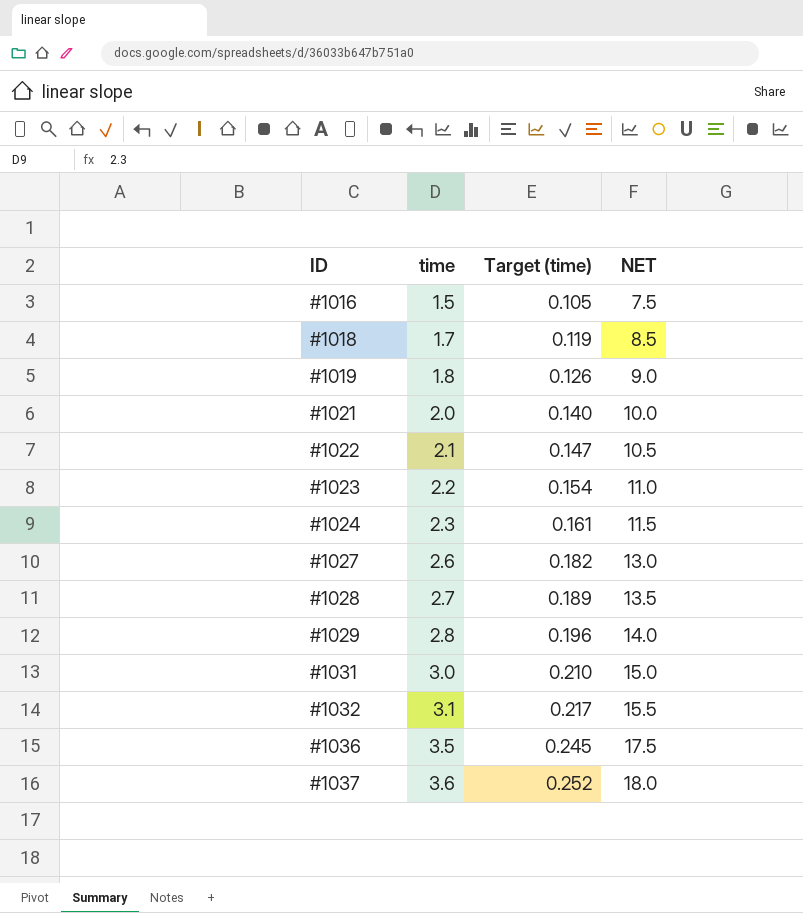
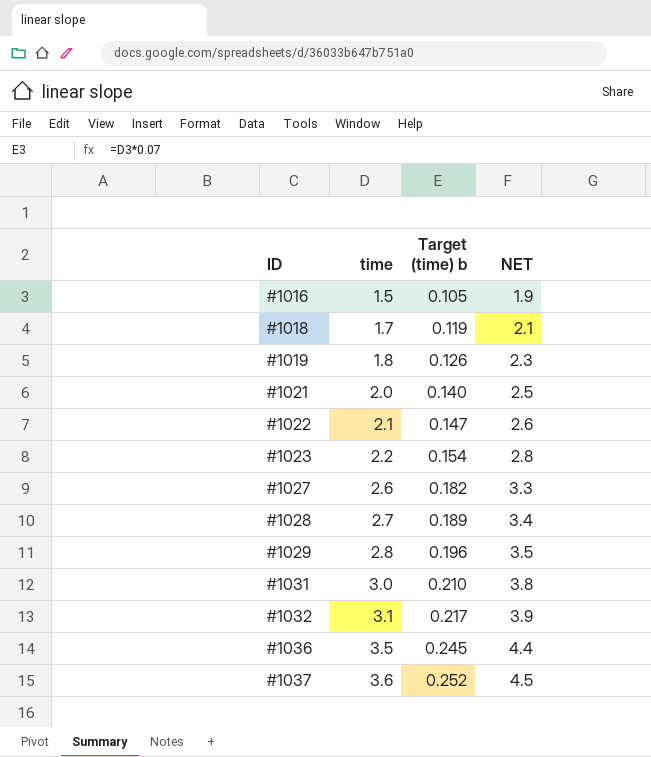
column name: Target (time) -> Target (time) b
column NET | formula: [time] * 5 -> [time] * 1.25
row #1024: 2.3 | 0.161 | 11.5 -> none

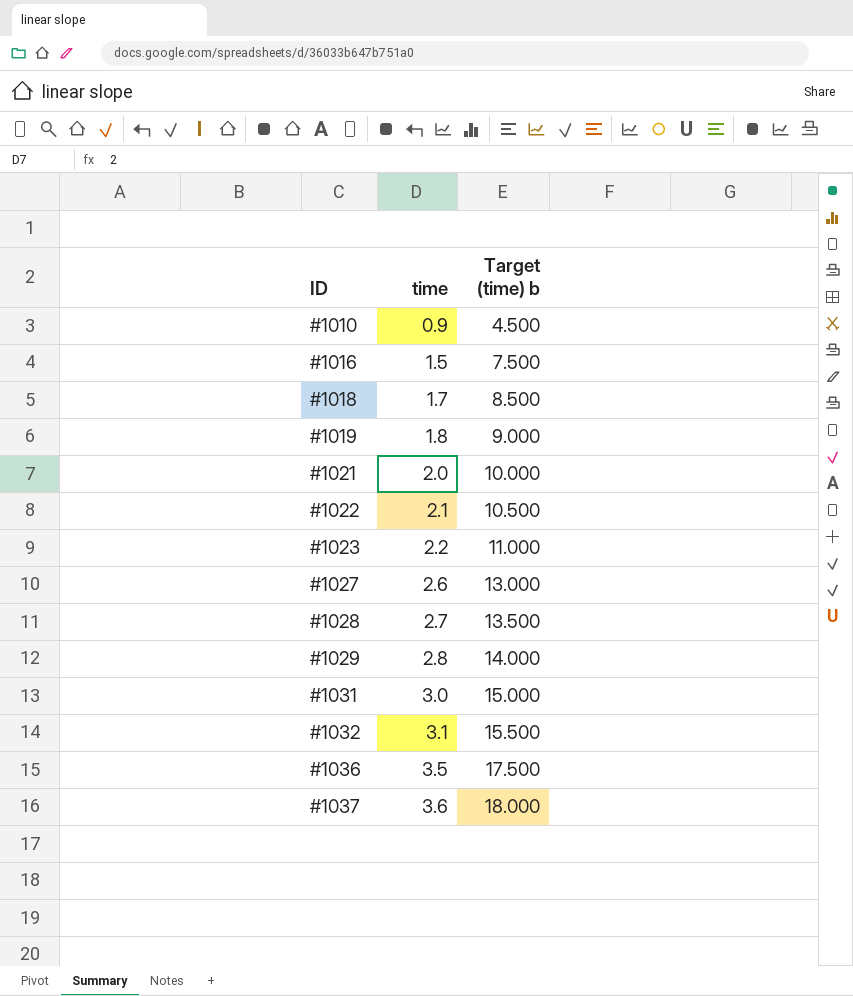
column NET | formula: [time] * 1.25 -> none
column Target (time) b | formula: [time] * 0.07 -> [time] * 5
row #1010: none -> 0.9 | 4.500

